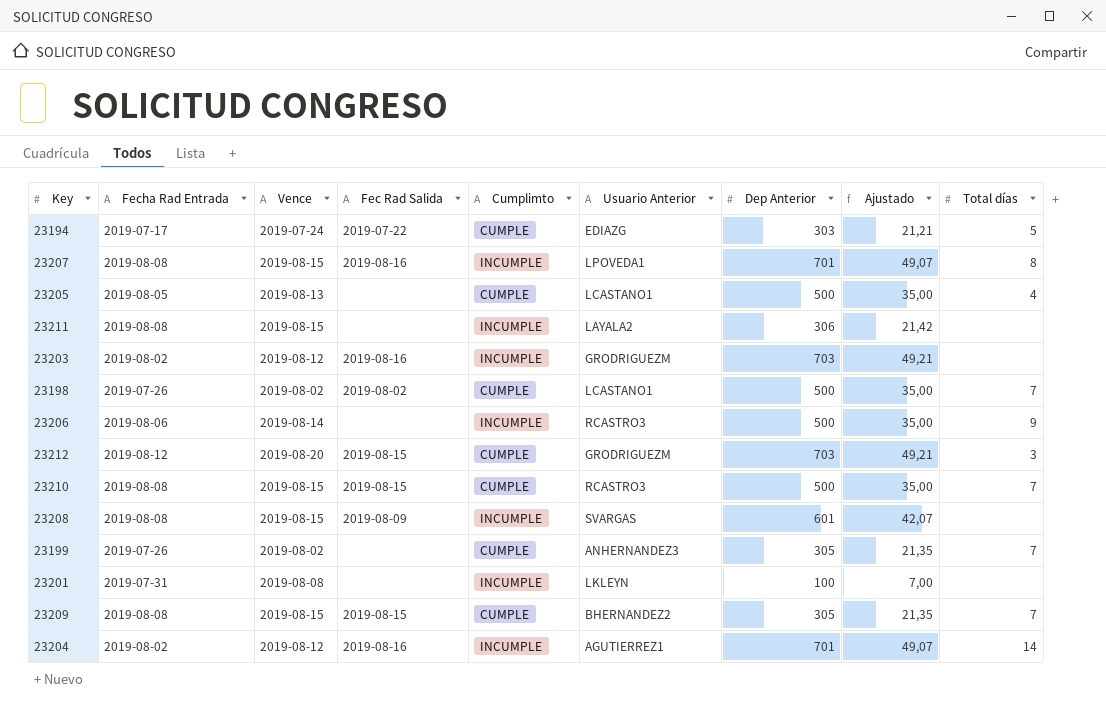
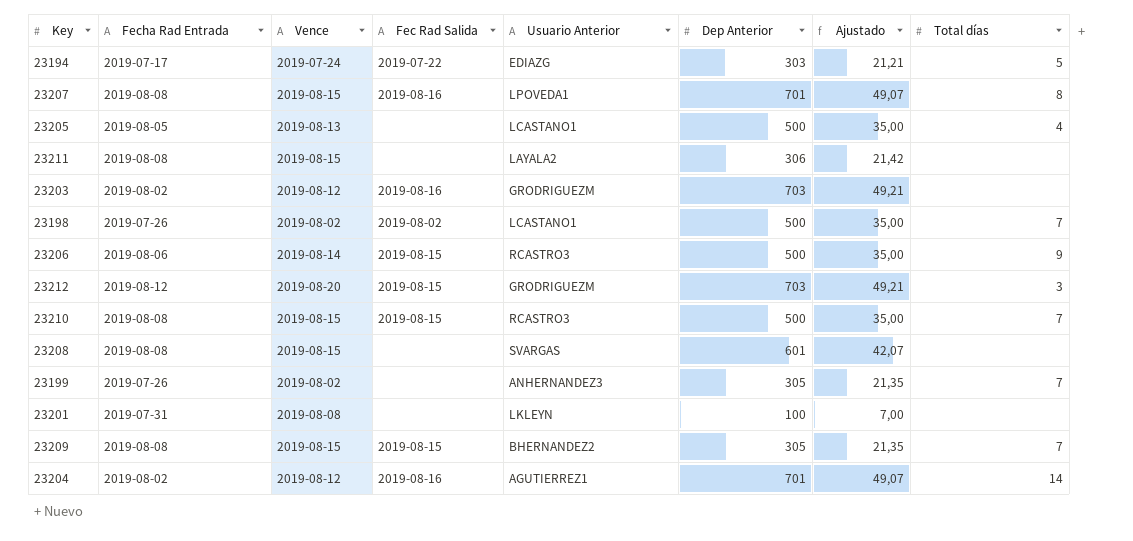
column Cumplimto | position: 5 -> none
23206 | Fec Rad Salida: none -> 2019-08-15
23208 | Fec Rad Salida: 2019-08-09 -> none

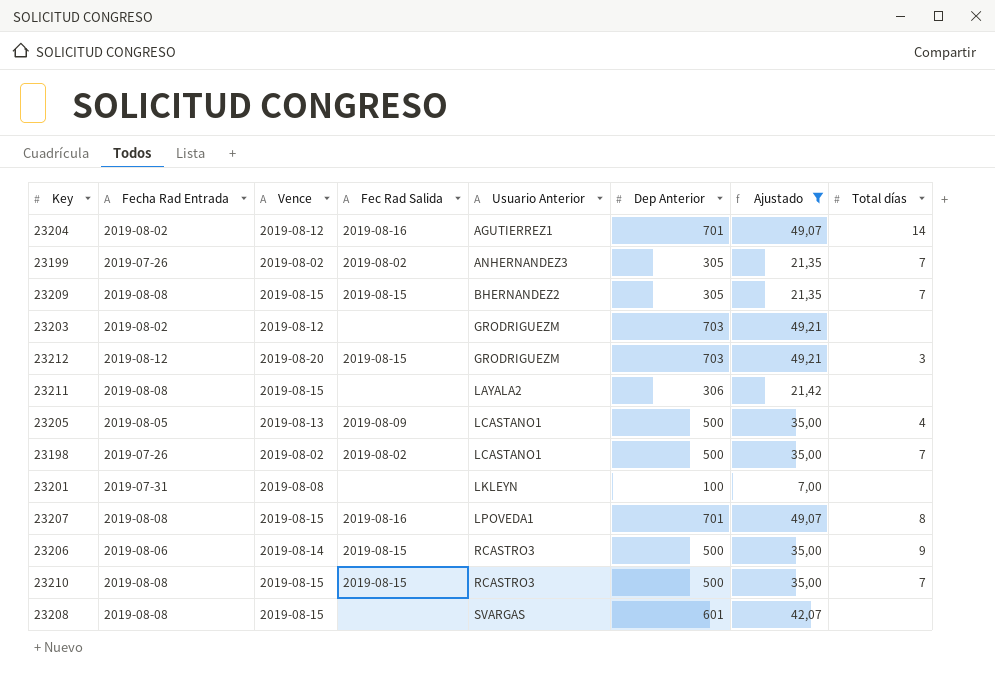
filter: none -> Ajustado != 21,21
row order: none -> Usuario Anterior ascending
23199 | Fec Rad Salida: none -> 2019-08-02
23203 | Fec Rad Salida: 2019-08-16 -> none
23205 | Fec Rad Salida: none -> 2019-08-09

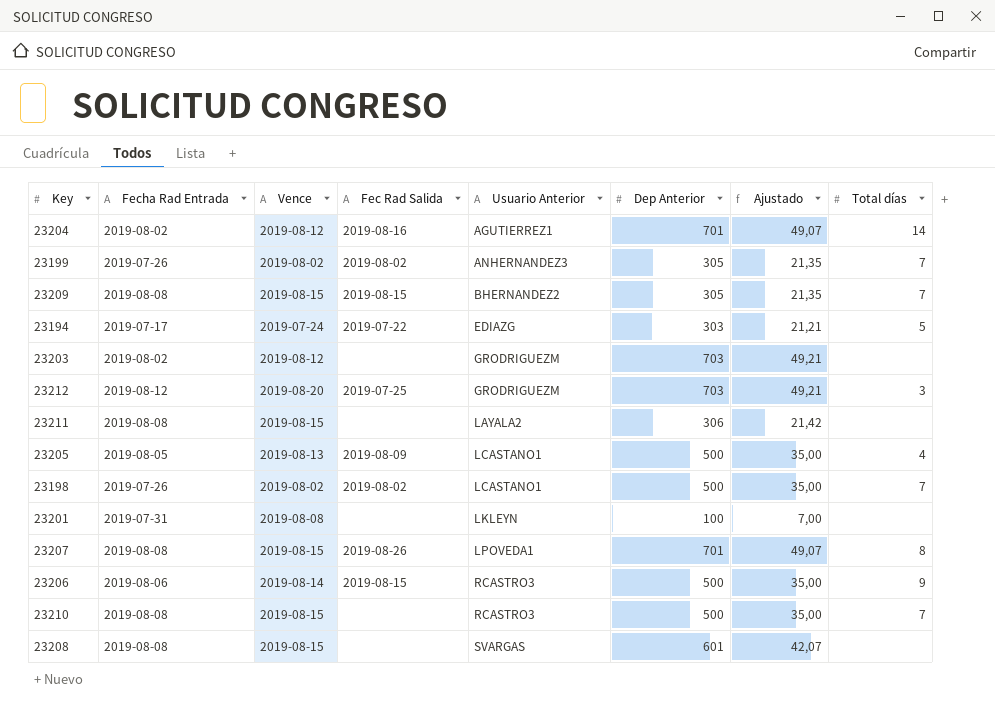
filter: Ajustado != 21,21 -> none
23212 | Fec Rad Salida: 2019-08-15 -> 2019-07-25
23207 | Fec Rad Salida: 2019-08-16 -> 2019-08-26
23210 | Fec Rad Salida: 2019-08-15 -> none

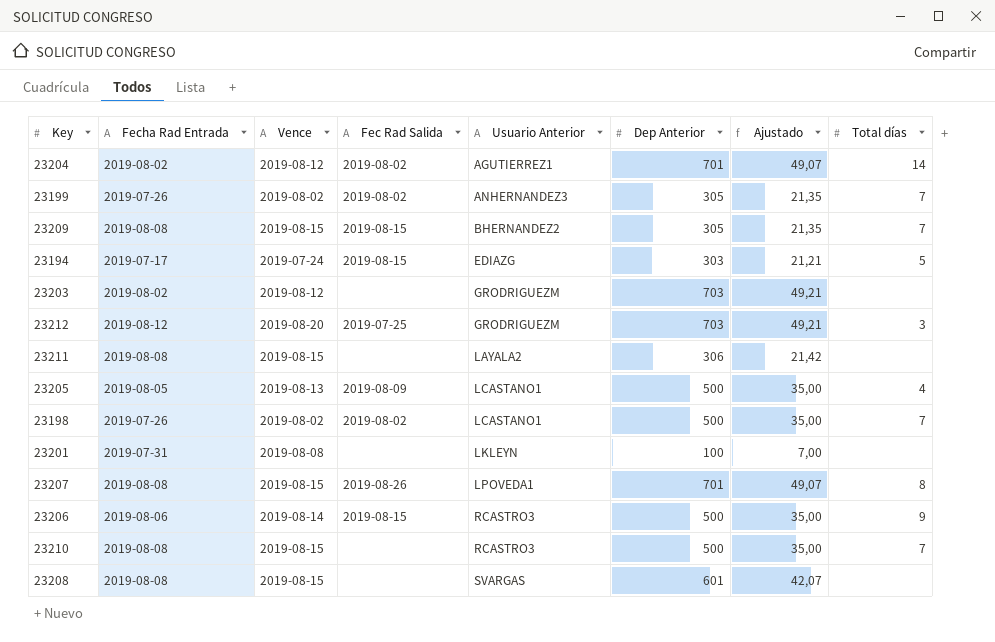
23204 | Fec Rad Salida: 2019-08-16 -> 2019-08-02
23194 | Fec Rad Salida: 2019-07-22 -> 2019-08-15

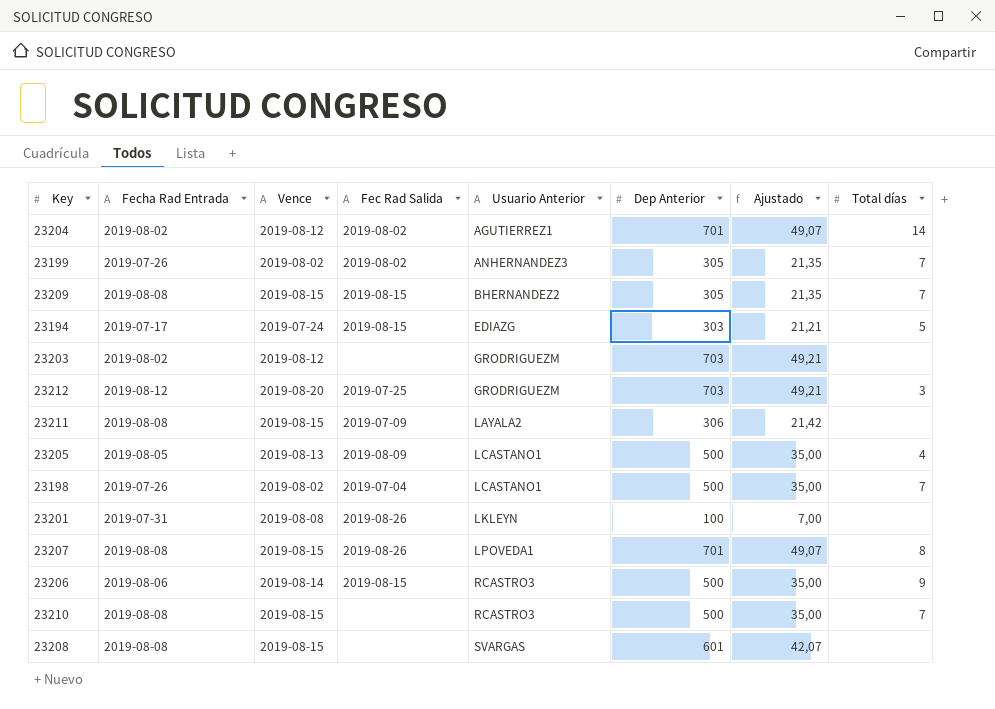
23211 | Fec Rad Salida: none -> 2019-07-09
23198 | Fec Rad Salida: 2019-08-02 -> 2019-07-04
23201 | Fec Rad Salida: none -> 2019-08-26

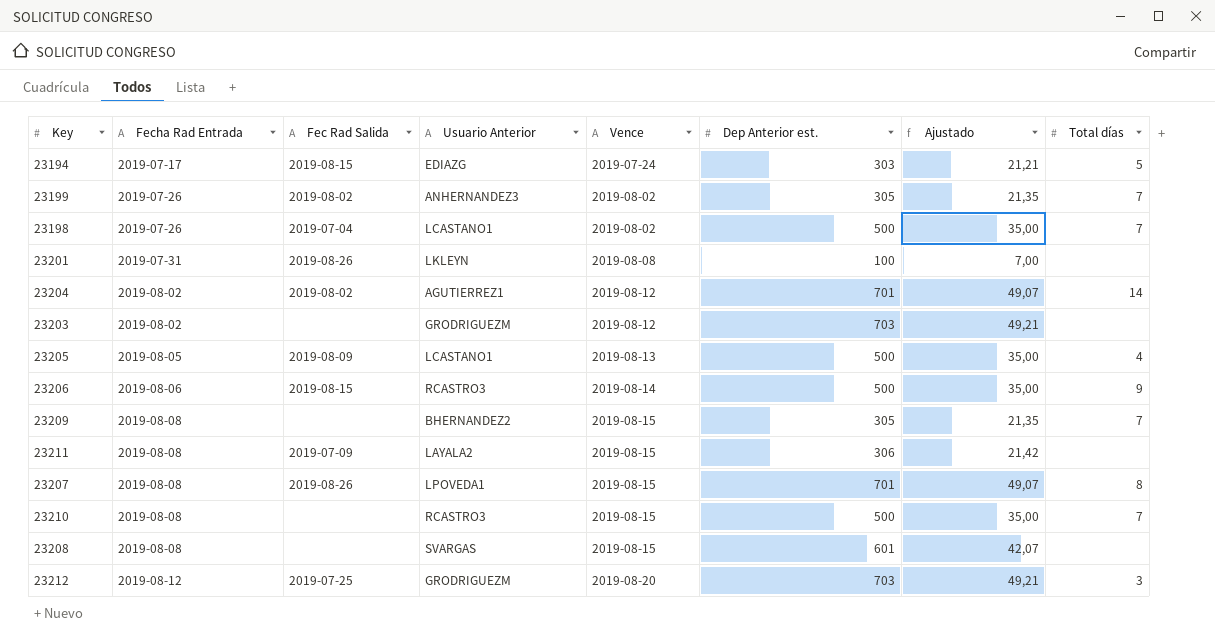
row order: Usuario Anterior ascending -> Fecha Rad Entrada ascending
column Vence | position: 3 -> 5
column name: Dep Anterior -> Dep Anterior est.
23209 | Fec Rad Salida: 2019-08-15 -> none

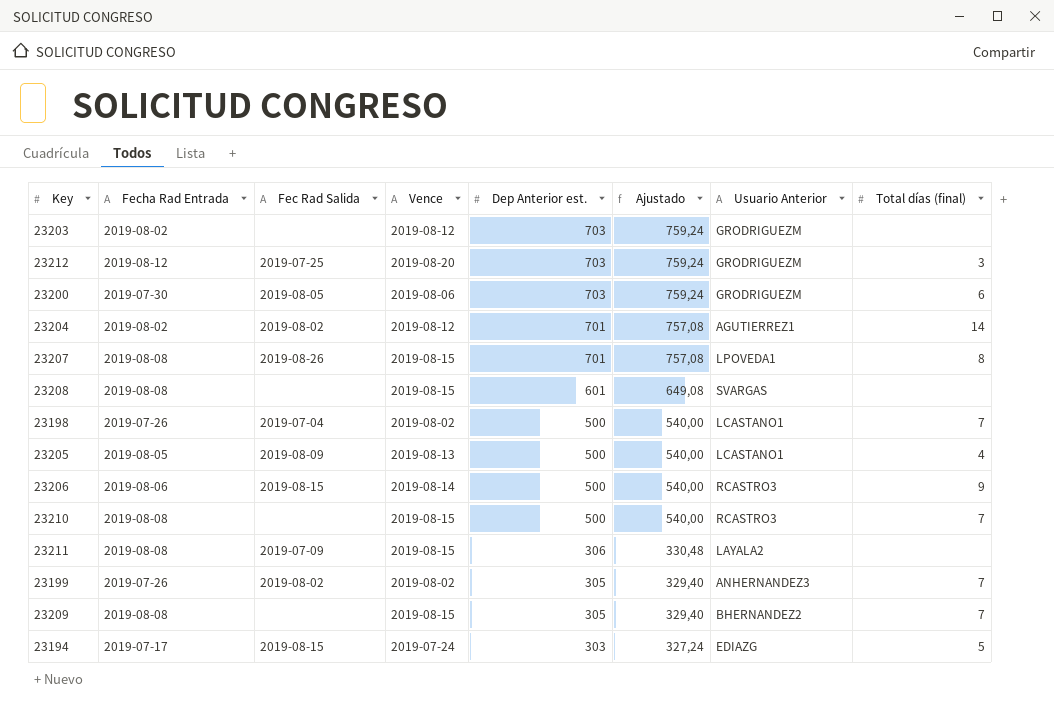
row order: Fecha Rad Entrada ascending -> Dep Anterior est. descending
column Ajustado | formula: [Dep Anterior est.] * 0,07 -> [Dep Anterior est.] * 1,08
column Usuario Anterior | position: 4 -> 7
column name: Total días -> Total días (final)
row 23201: 2019-07-31 | 2019-08-26 | LKLEYN | 2019-08-08 | 100 | 7,00 | none -> none
row 23200: none -> 2019-07-30 | 2019-08-05 | 2019-08-06 | 703 | 759,24 | GRODRIGUEZM | 6

